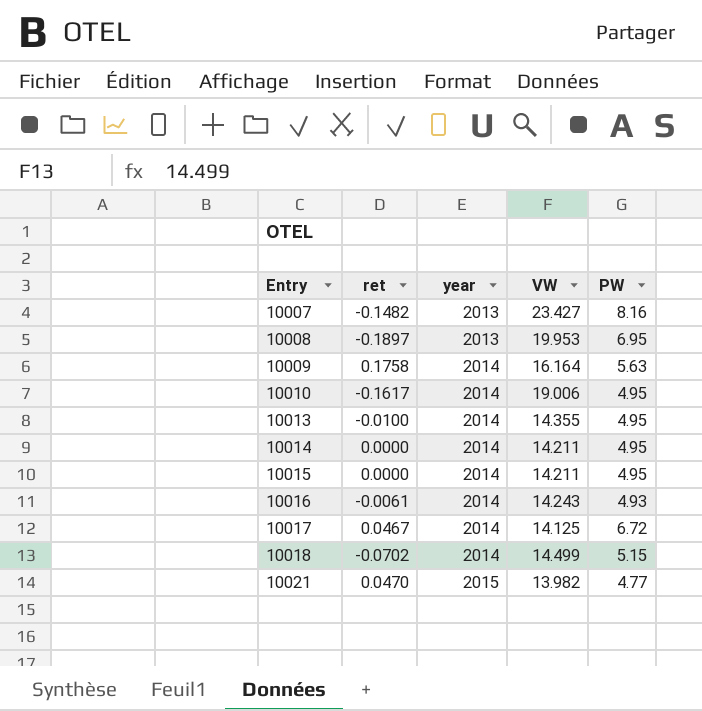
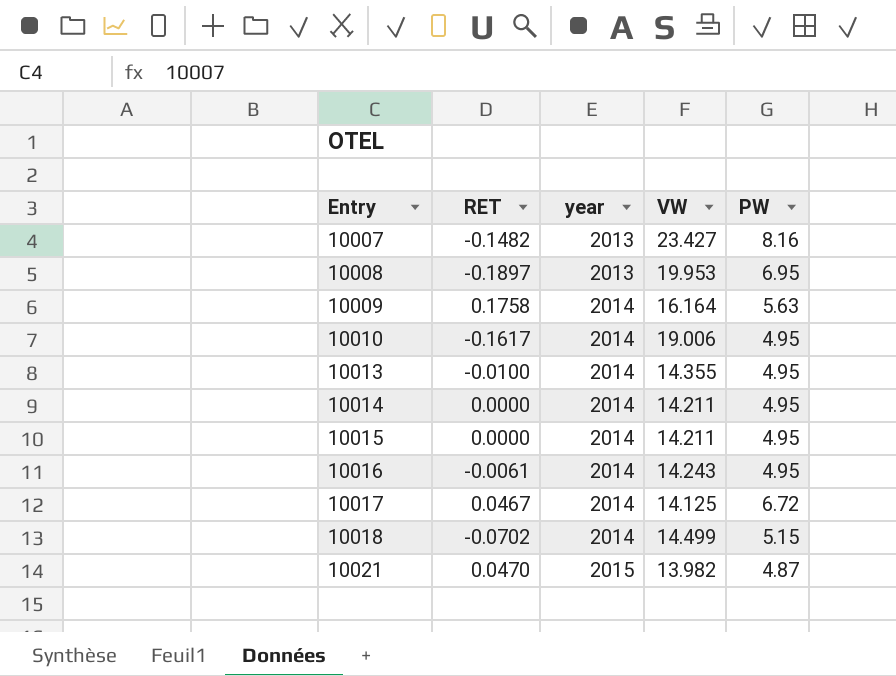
column name: ret -> RET
10016 | PW: 4.93 -> 4.95
10021 | PW: 4.77 -> 4.87

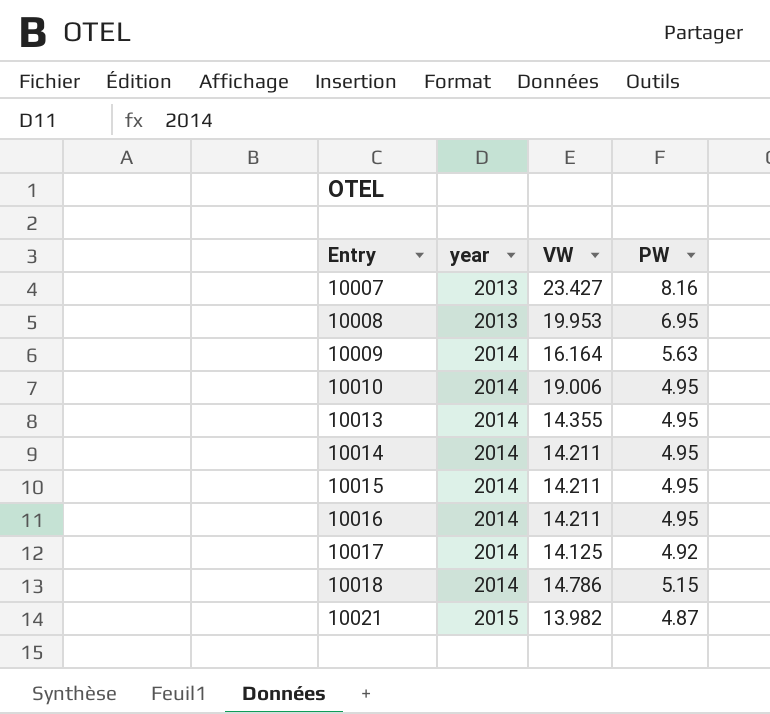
column RET | position: 2 -> none
10016 | VW: 14.243 -> 14.211
10017 | PW: 6.72 -> 4.92
10018 | VW: 14.499 -> 14.786

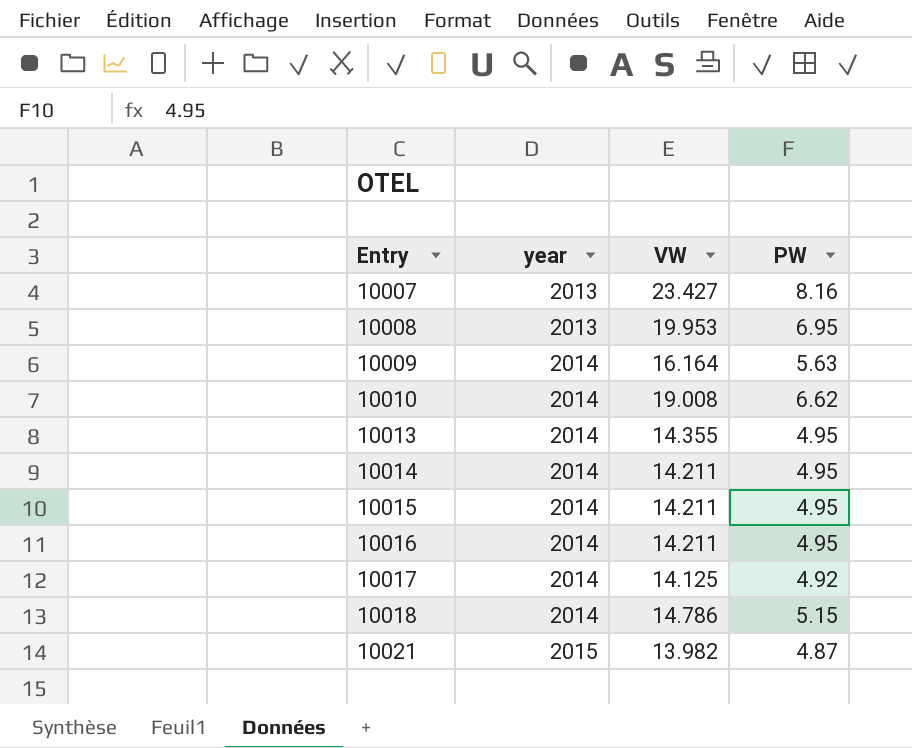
10010 | VW: 19.006 -> 19.008
10010 | PW: 4.95 -> 6.62

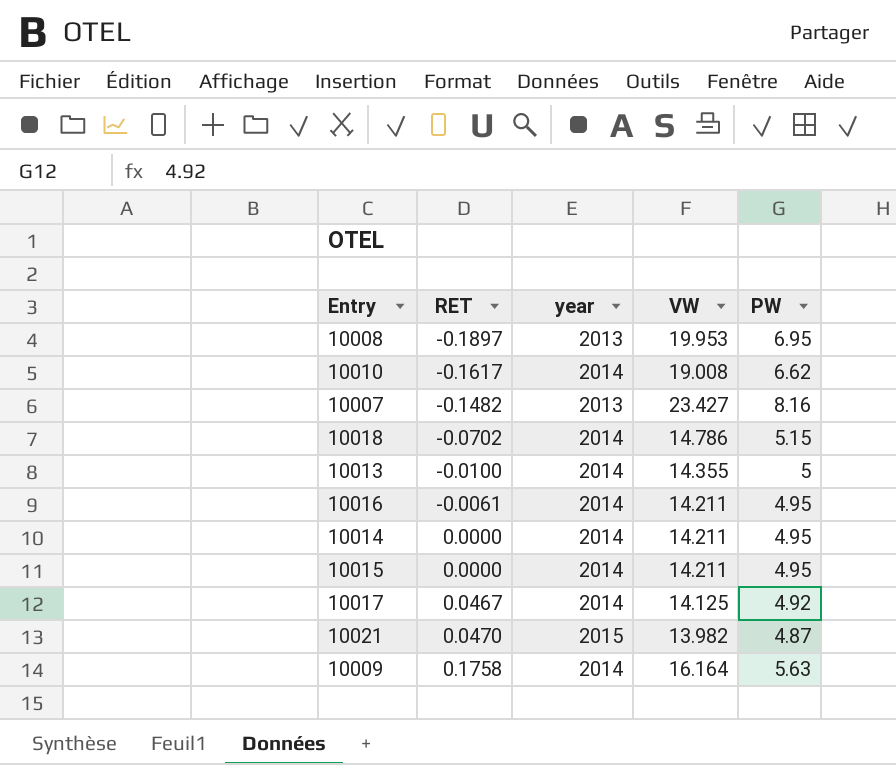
row order: Entry ascending -> RET ascending
column RET | position: none -> 2
10013 | PW: 4.95 -> 5

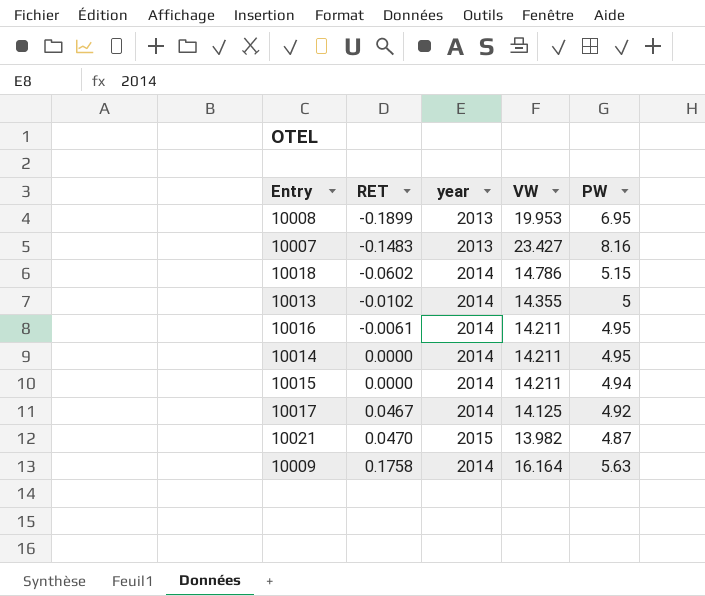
row 10010: -0.1617 | 2014 | 19.008 | 6.62 -> none
10008 | RET: -0.1897 -> -0.1899
10007 | RET: -0.1482 -> -0.1483
10018 | RET: -0.0702 -> -0.0602
10013 | RET: -0.0100 -> -0.0102
10015 | PW: 4.95 -> 4.94

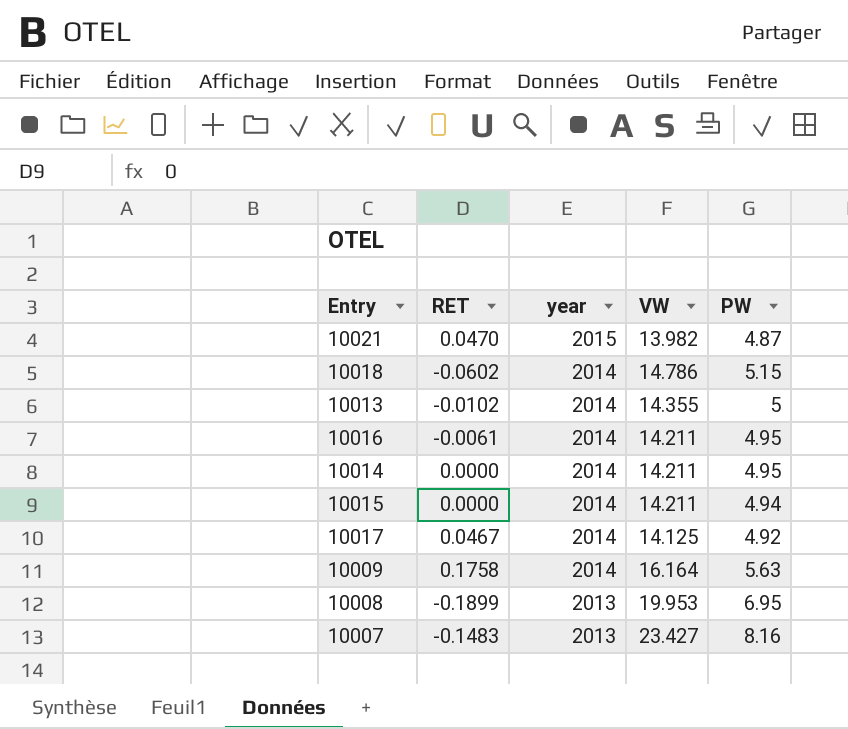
row order: RET ascending -> year descending

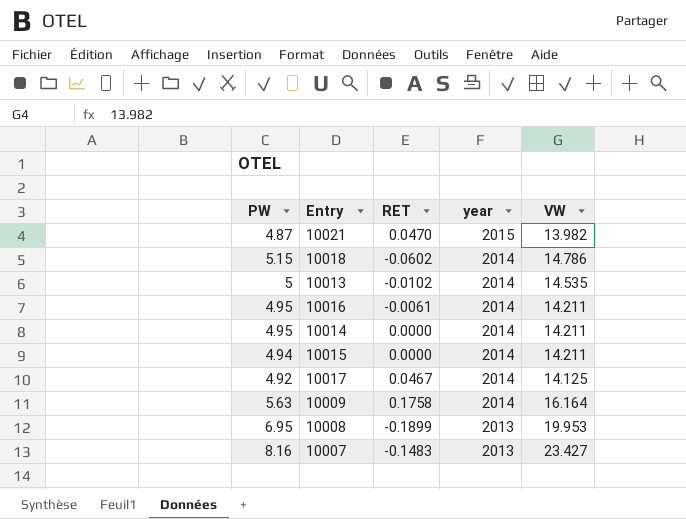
column PW | position: 5 -> 1
10013 | VW: 14.355 -> 14.535

